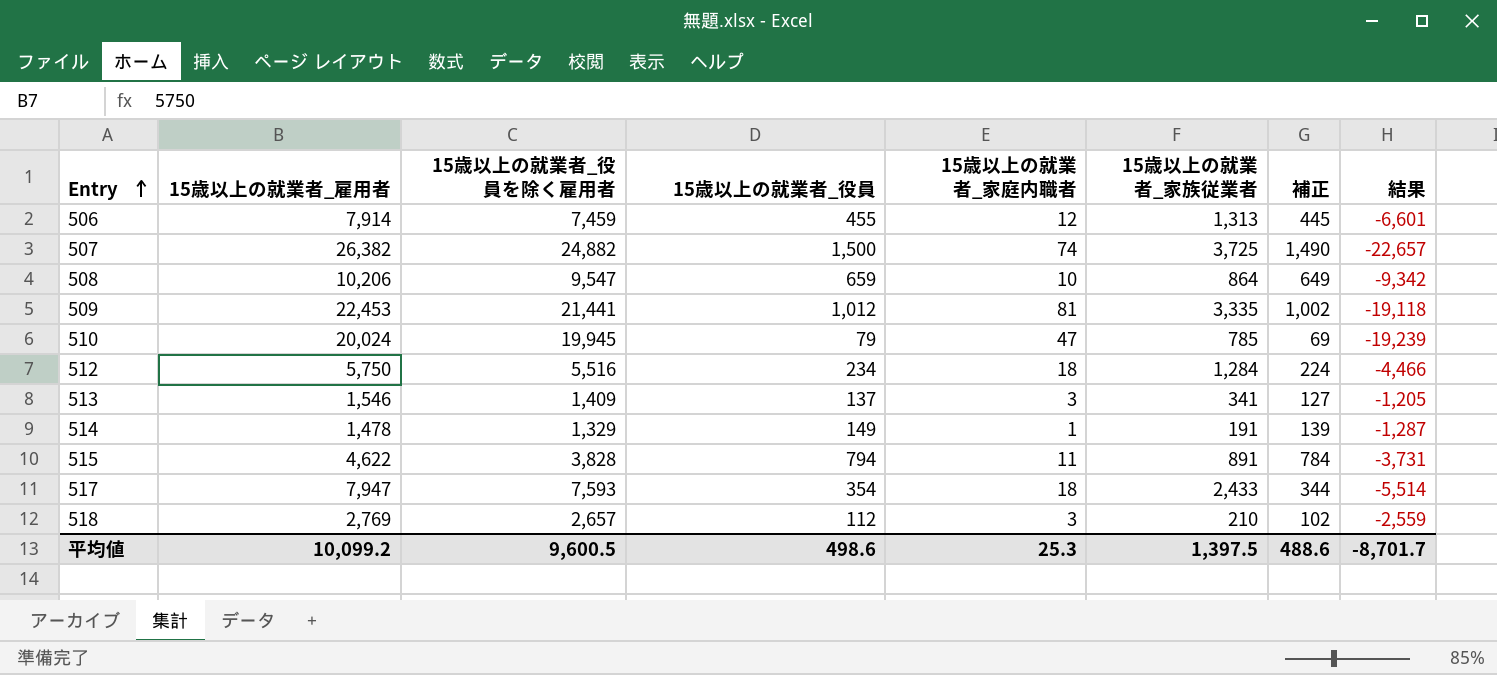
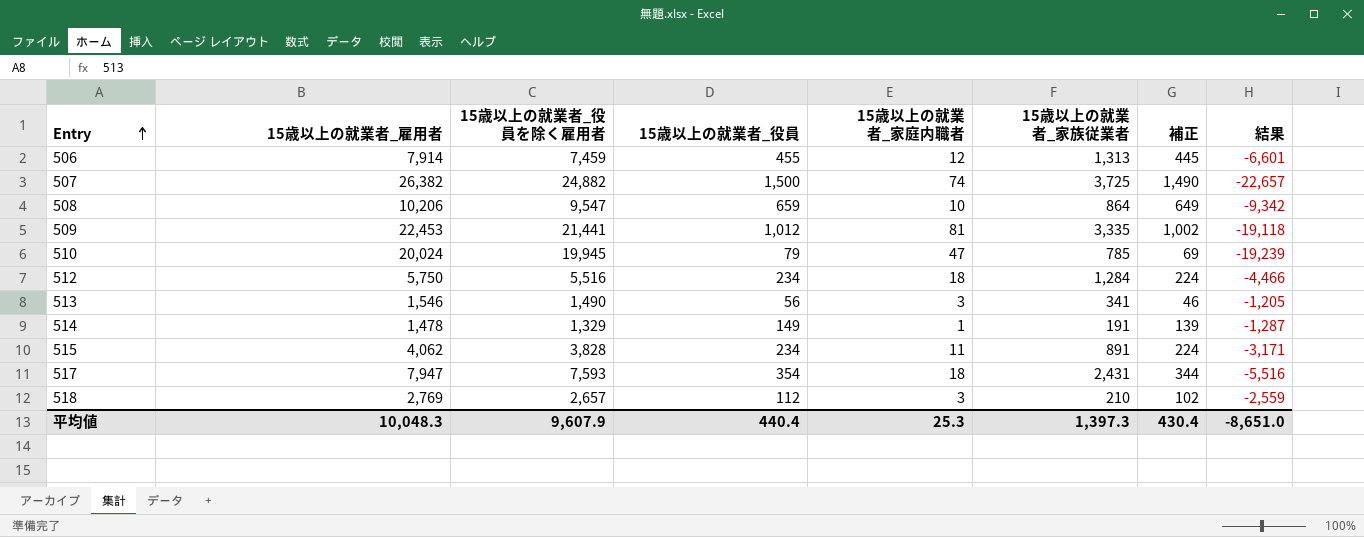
513 | 15歳以上の就業者_役員を除く雇用者: 1,409 -> 1,490
513 | 15歳以上の就業者_役員: 137 -> 56
513 | 補正: 127 -> 46
515 | 15歳以上の就業者_雇用者: 4,622 -> 4,062
515 | 15歳以上の就業者_役員: 794 -> 234
515 | 補正: 784 -> 224
515 | 結果: -3,731 -> -3,171
517 | 15歳以上の就業者_家族従業者: 2,433 -> 2,431
517 | 結果: -5,514 -> -5,516
平均値 | 15歳以上の就業者_雇用者: 10,099.2 -> 10,048.3
平均値 | 15歳以上の就業者_役員を除く雇用者: 9,600.5 -> 9,607.9
平均値 | 15歳以上の就業者_役員: 498.6 -> 440.4
平均値 | 15歳以上の就業者_家族従業者: 1,397.5 -> 1,397.3
平均値 | 補正: 488.6 -> 430.4
平均値 | 結果: -8,701.7 -> -8,651.0

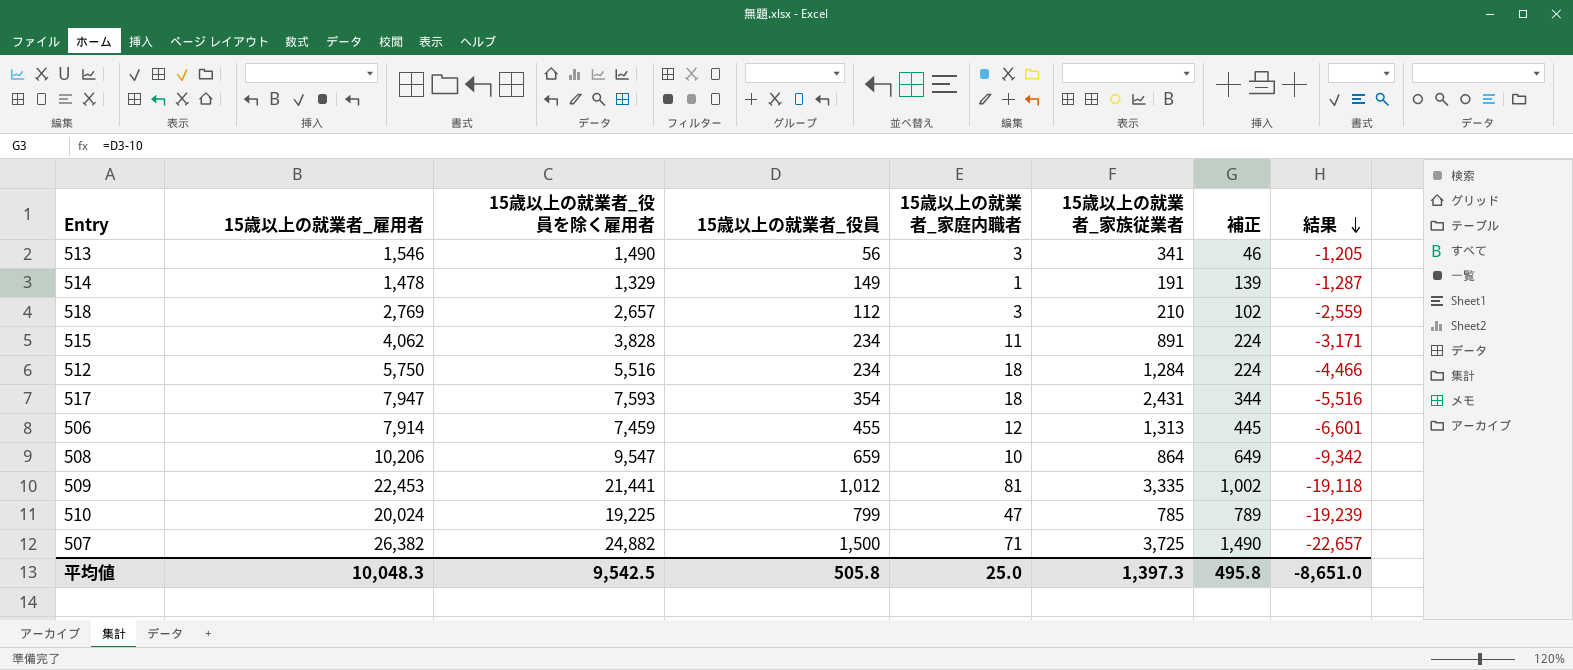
row order: Entry ascending -> 結果 descending
510 | 15歳以上の就業者_役員を除く雇用者: 19,945 -> 19,225
510 | 15歳以上の就業者_役員: 79 -> 799
510 | 補正: 69 -> 789
507 | 15歳以上の就業者_家庭内職者: 74 -> 71
平均値 | 15歳以上の就業者_役員を除く雇用者: 9,607.9 -> 9,542.5
平均値 | 15歳以上の就業者_役員: 440.4 -> 505.8
平均値 | 15歳以上の就業者_家庭内職者: 25.3 -> 25.0
平均値 | 補正: 430.4 -> 495.8

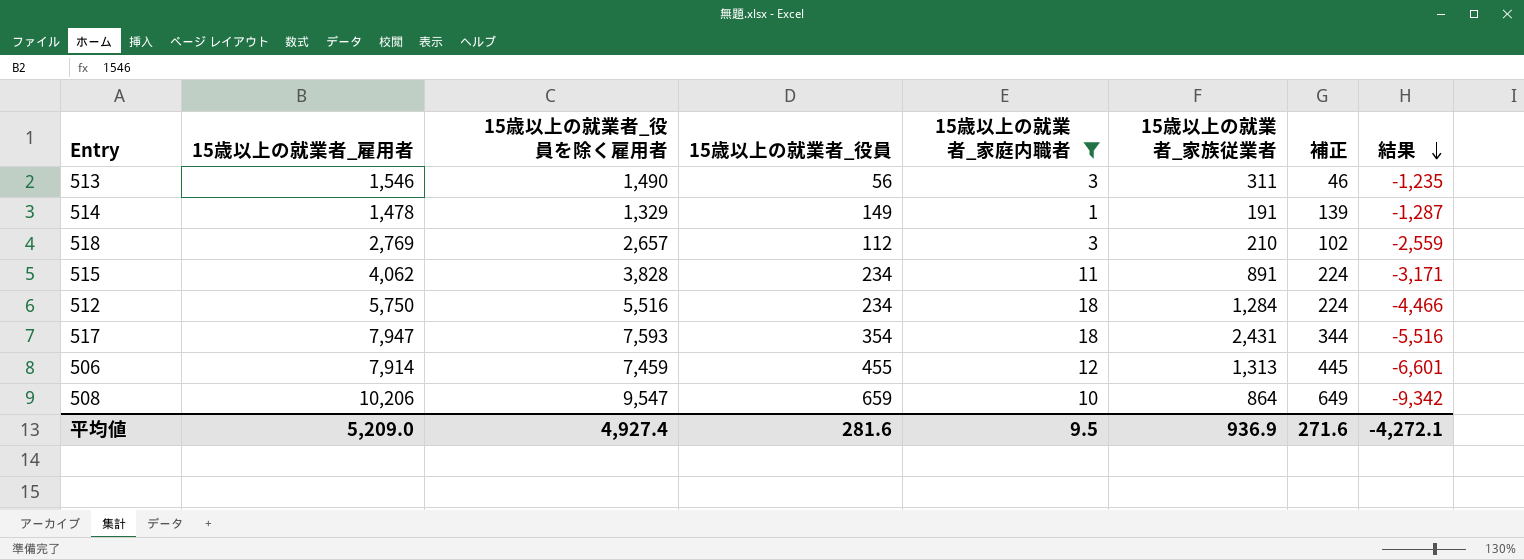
filter: none -> 15歳以上の就業者_家庭内職者 <= 18
513 | 15歳以上の就業者_家族従業者: 341 -> 311
513 | 結果: -1,205 -> -1,235
平均値 | 15歳以上の就業者_雇用者: 10,048.3 -> 5,209.0
平均値 | 15歳以上の就業者_役員を除く雇用者: 9,542.5 -> 4,927.4
平均値 | 15歳以上の就業者_役員: 505.8 -> 281.6
平均値 | 15歳以上の就業者_家庭内職者: 25.0 -> 9.5
平均値 | 15歳以上の就業者_家族従業者: 1,397.3 -> 936.9
平均値 | 補正: 495.8 -> 271.6
平均値 | 結果: -8,651.0 -> -4,272.1

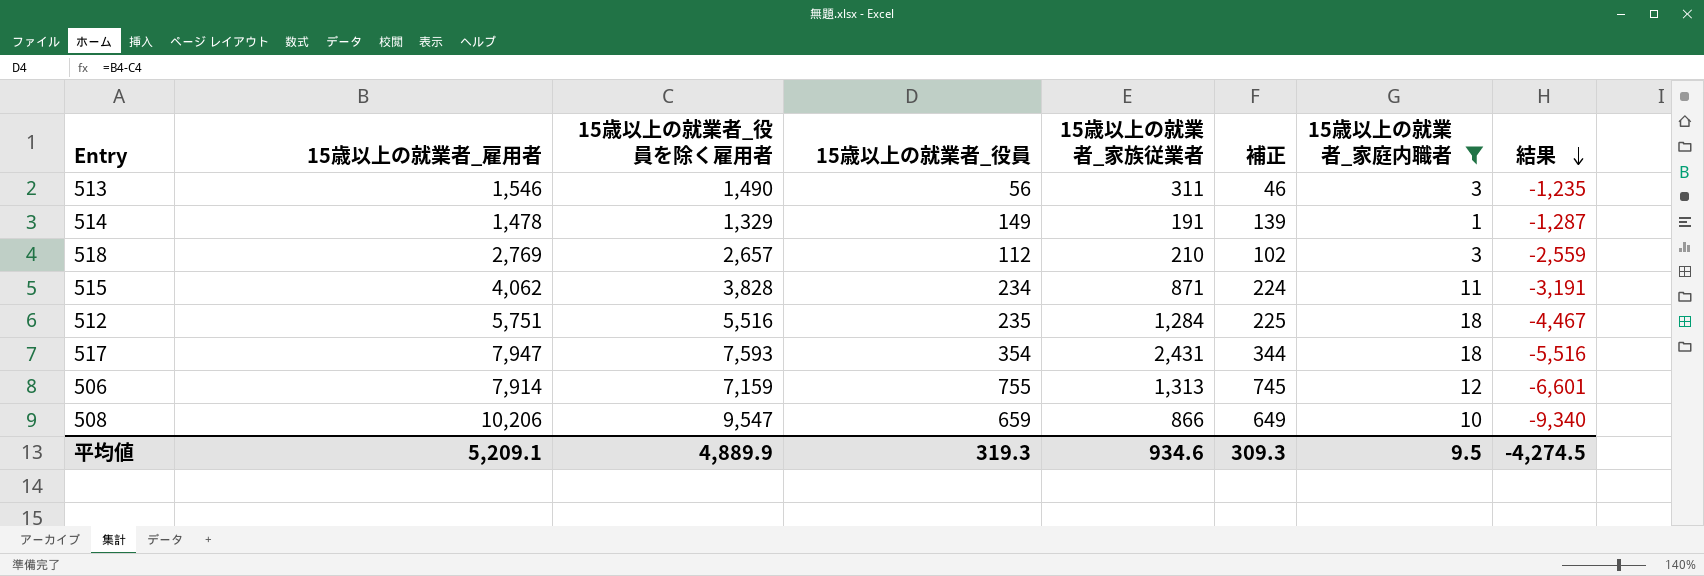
column 15歳以上の就業者_家庭内職者 | position: 5 -> 7
515 | 15歳以上の就業者_家族従業者: 891 -> 871
515 | 結果: -3,171 -> -3,191
512 | 15歳以上の就業者_雇用者: 5,750 -> 5,751
512 | 15歳以上の就業者_役員: 234 -> 235
512 | 補正: 224 -> 225
512 | 結果: -4,466 -> -4,467
506 | 15歳以上の就業者_役員を除く雇用者: 7,459 -> 7,159
506 | 15歳以上の就業者_役員: 455 -> 755
506 | 補正: 445 -> 745
508 | 15歳以上の就業者_家族従業者: 864 -> 866
508 | 結果: -9,342 -> -9,340
平均値 | 15歳以上の就業者_雇用者: 5,209.0 -> 5,209.1
平均値 | 15歳以上の就業者_役員を除く雇用者: 4,927.4 -> 4,889.9
平均値 | 15歳以上の就業者_役員: 281.6 -> 319.3
平均値 | 15歳以上の就業者_家族従業者: 936.9 -> 934.6
平均値 | 補正: 271.6 -> 309.3
平均値 | 結果: -4,272.1 -> -4,274.5

